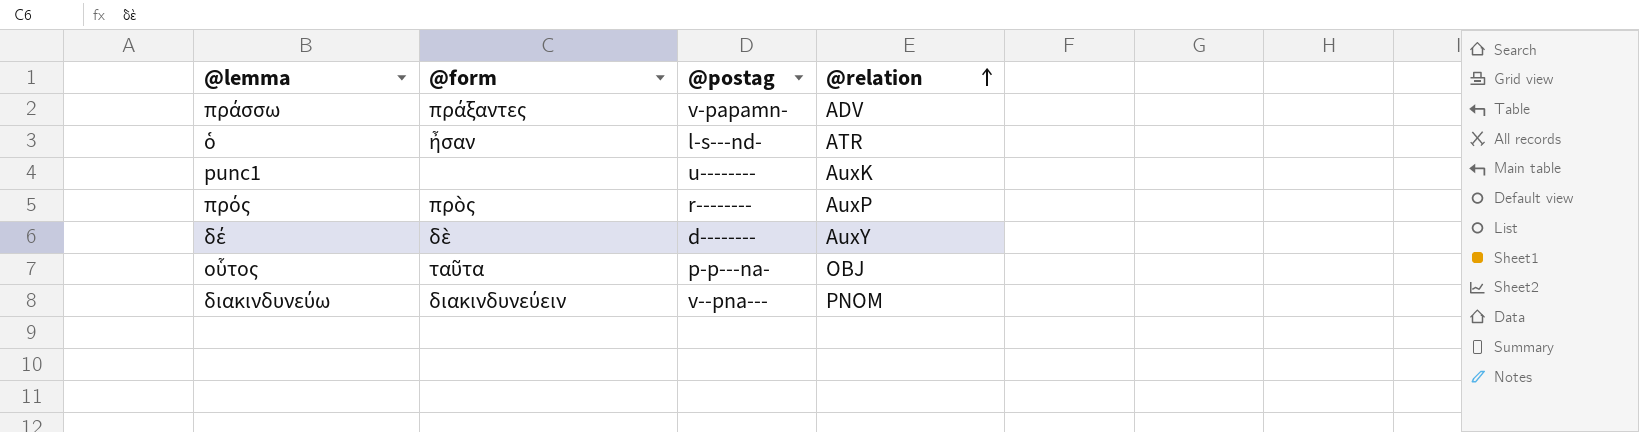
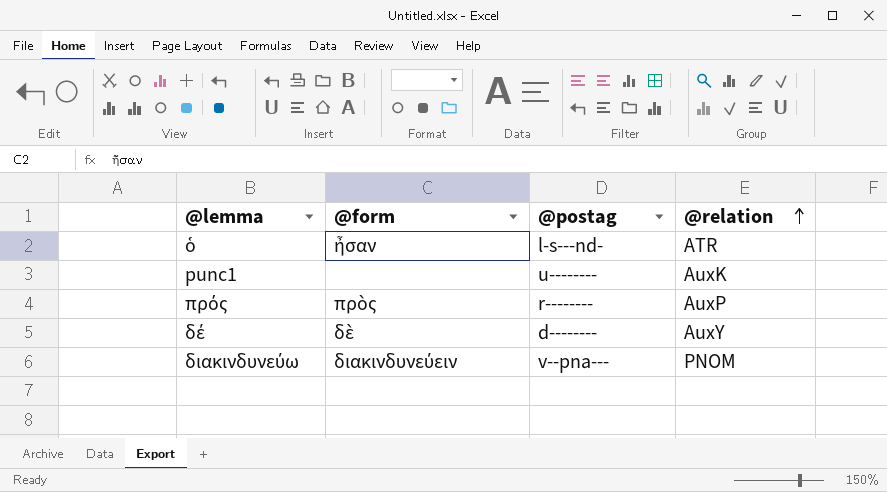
row πράσσω: πράξαντες | v-papamn- | ADV -> none
row οὗτος: ταῦτα | p-p---na- | OBJ -> none

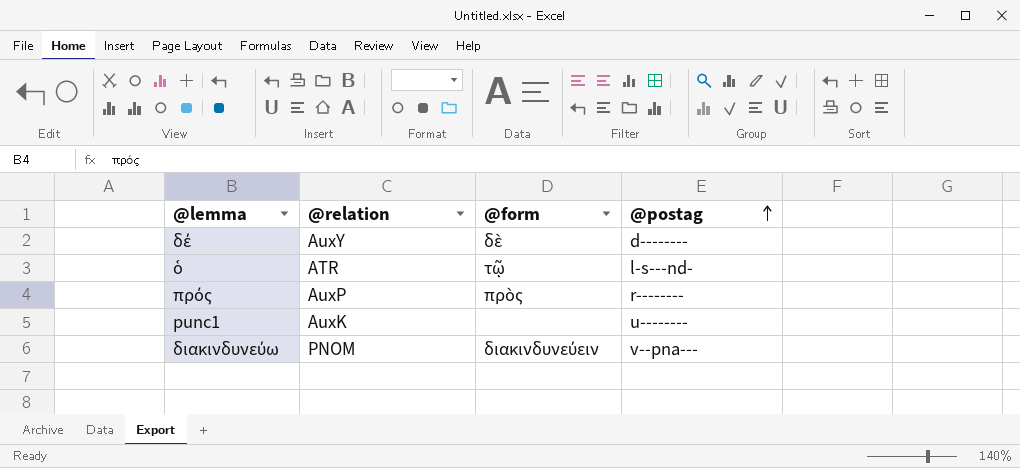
row order: @relation ascending -> @postag ascending
column @relation | position: 4 -> 2
ὁ | @form: ἦσαν -> τῷ

